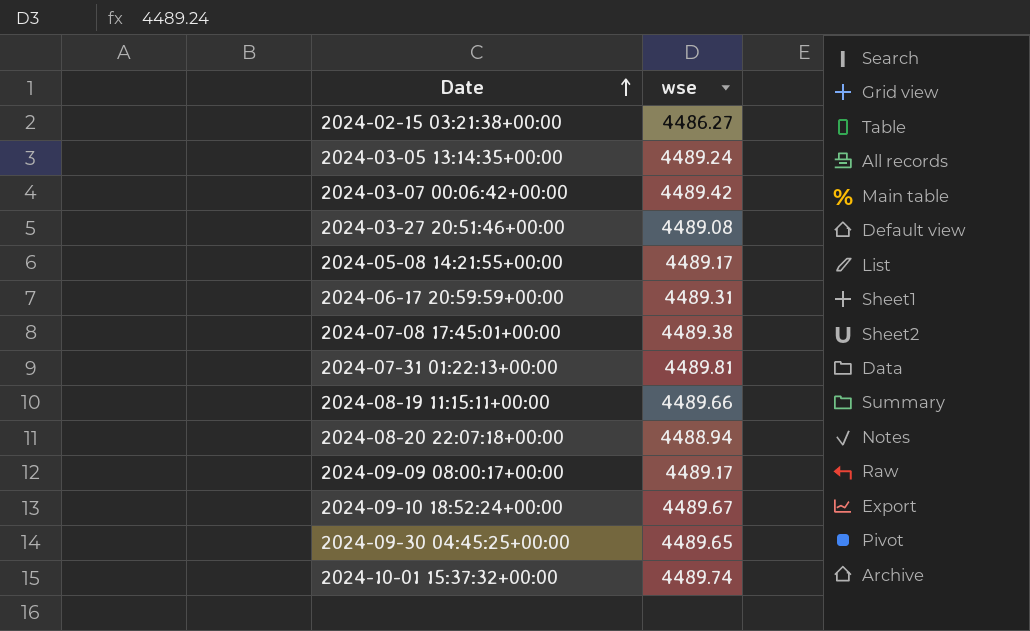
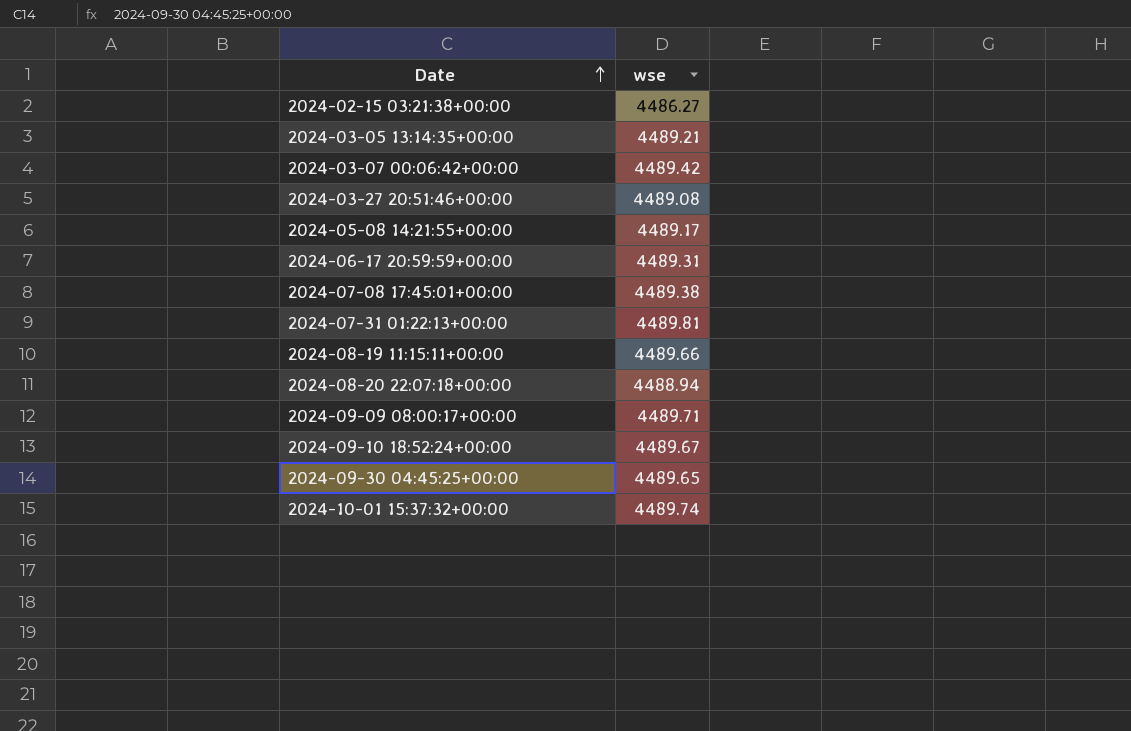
2024-03-05 13:14:35+00:00 | wse: 4489.24 -> 4489.21
2024-09-09 08:00:17+00:00 | wse: 4489.17 -> 4489.71

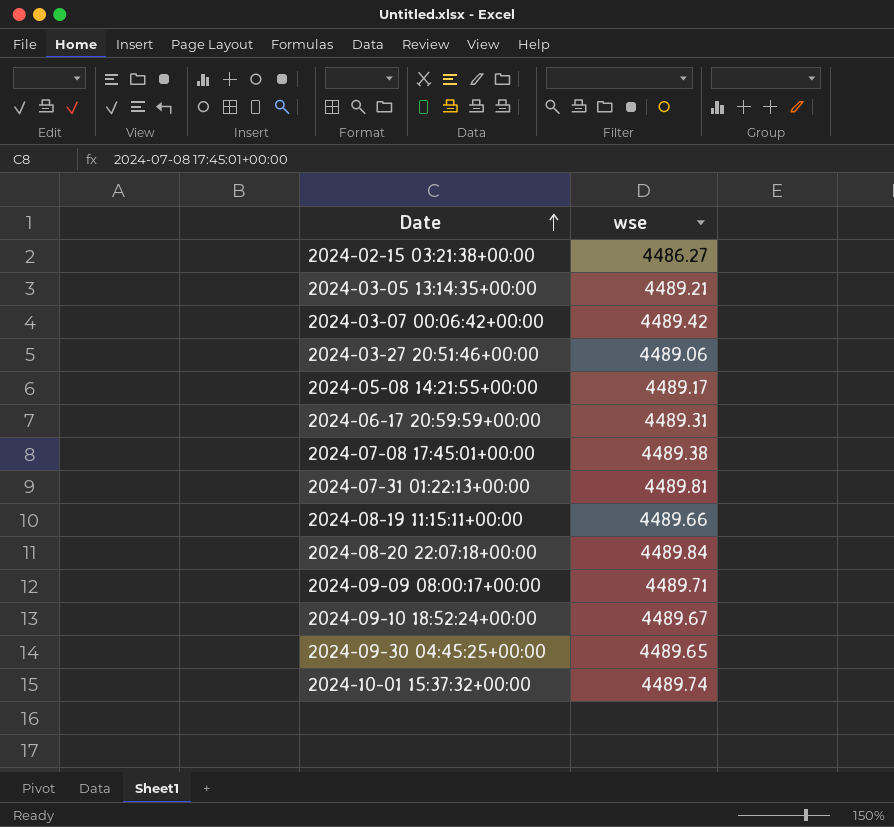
2024-03-27 20:51:46+00:00 | wse: 4489.08 -> 4489.06
2024-08-20 22:07:18+00:00 | wse: 4488.94 -> 4489.84

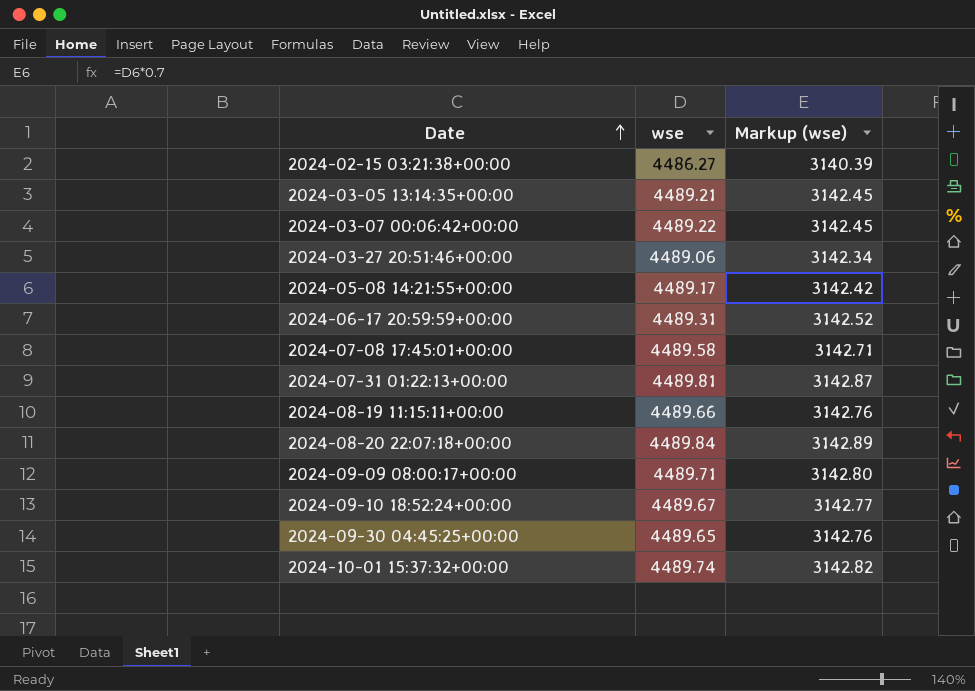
column Markup (wse) | formula: none -> [wse] * 0.7
2024-03-07 00:06:42+00:00 | wse: 4489.42 -> 4489.22
2024-07-08 17:45:01+00:00 | wse: 4489.38 -> 4489.58

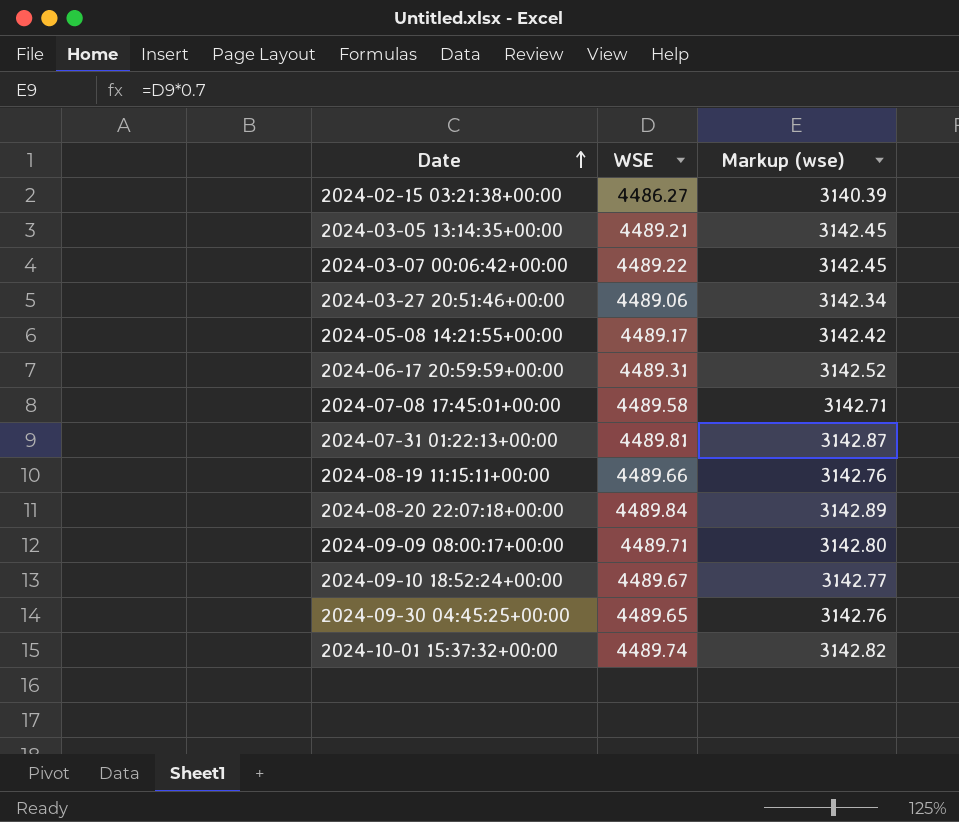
column name: wse -> WSE

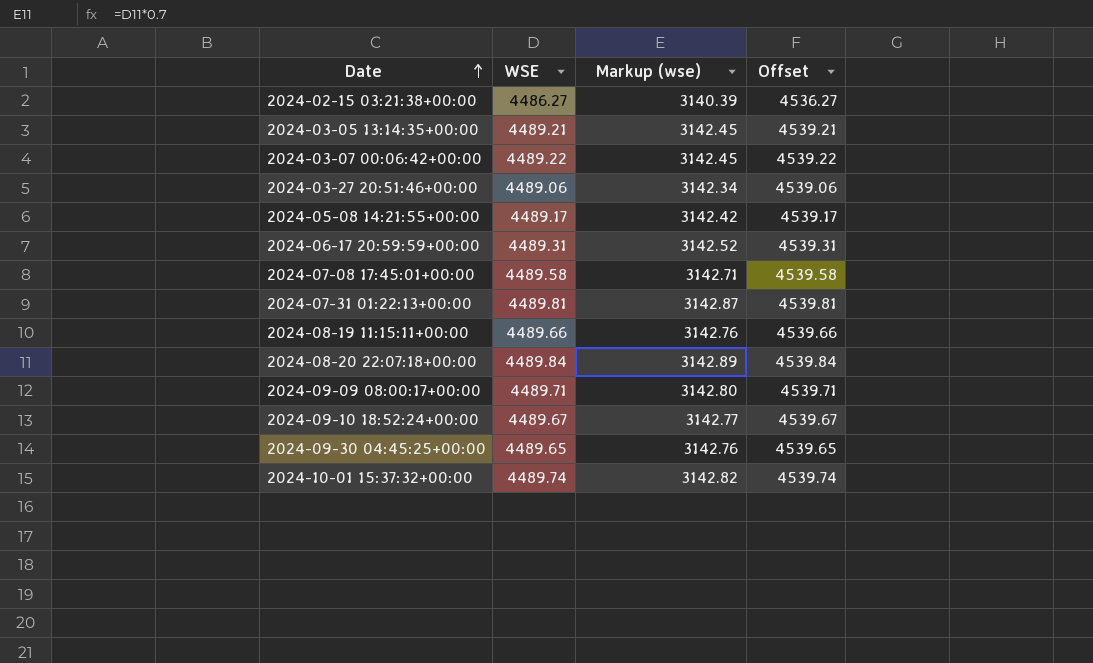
column Offset | formula: none -> [WSE] + 50

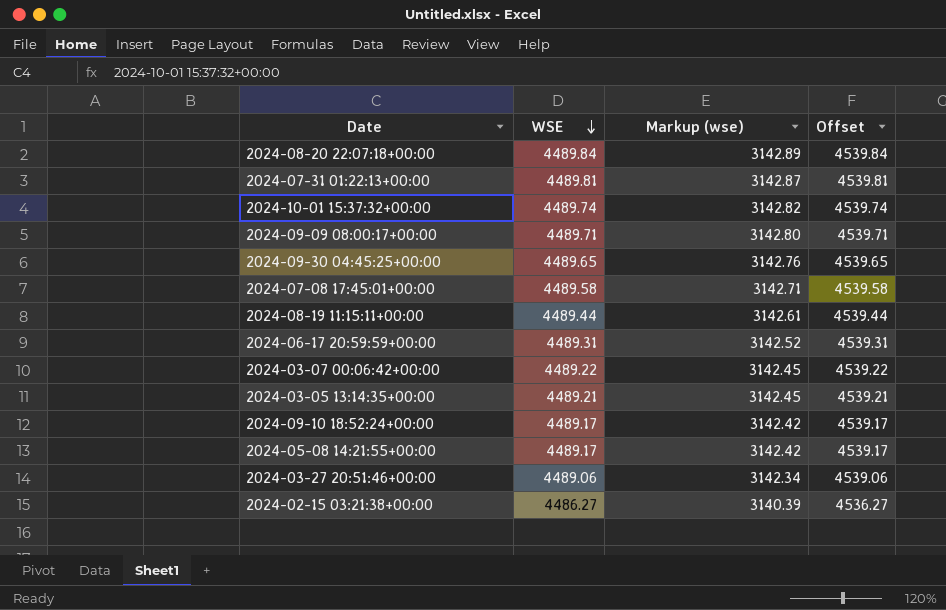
row order: Date ascending -> WSE descending
2024-08-19 11:15:11+00:00 | WSE: 4489.66 -> 4489.44
2024-08-19 11:15:11+00:00 | Markup (wse): 3142.76 -> 3142.61
2024-08-19 11:15:11+00:00 | Offset: 4539.66 -> 4539.44
2024-09-10 18:52:24+00:00 | WSE: 4489.67 -> 4489.17
2024-09-10 18:52:24+00:00 | Markup (wse): 3142.77 -> 3142.42
2024-09-10 18:52:24+00:00 | Offset: 4539.67 -> 4539.17

